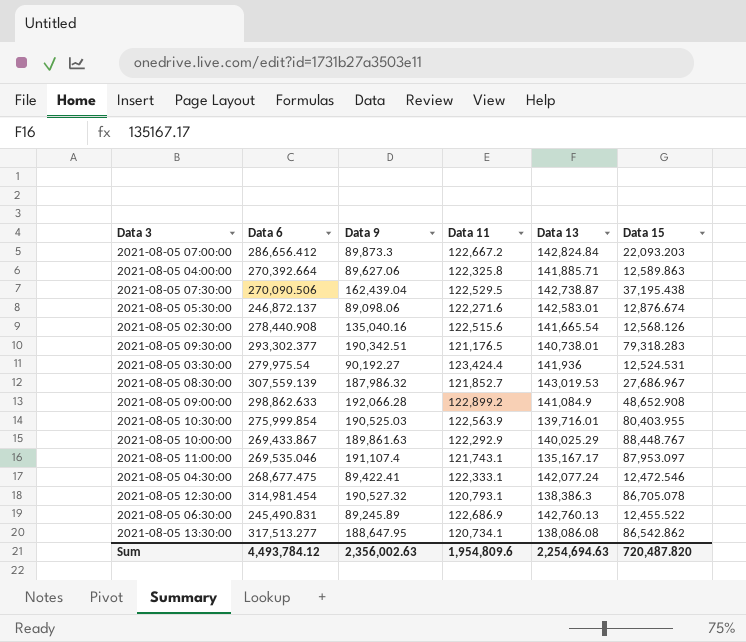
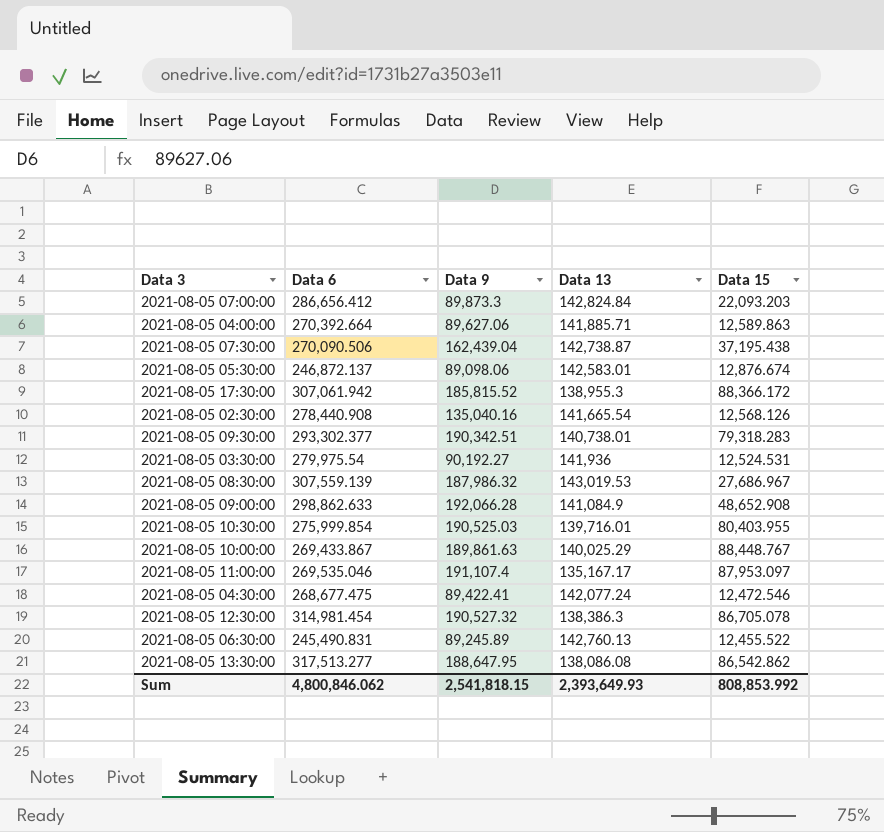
column Data 11 | position: 4 -> none
row 2021-08-05 17:30:00: none -> 307,061.942 | 185,815.52 | 138,955.3 | 88,366.172
Sum | Data 6: 4,493,784.12 -> 4,800,846.062
Sum | Data 9: 2,356,002.63 -> 2,541,818.15
Sum | Data 13: 2,254,694.63 -> 2,393,649.93
Sum | Data 15: 720,487.820 -> 808,853.992

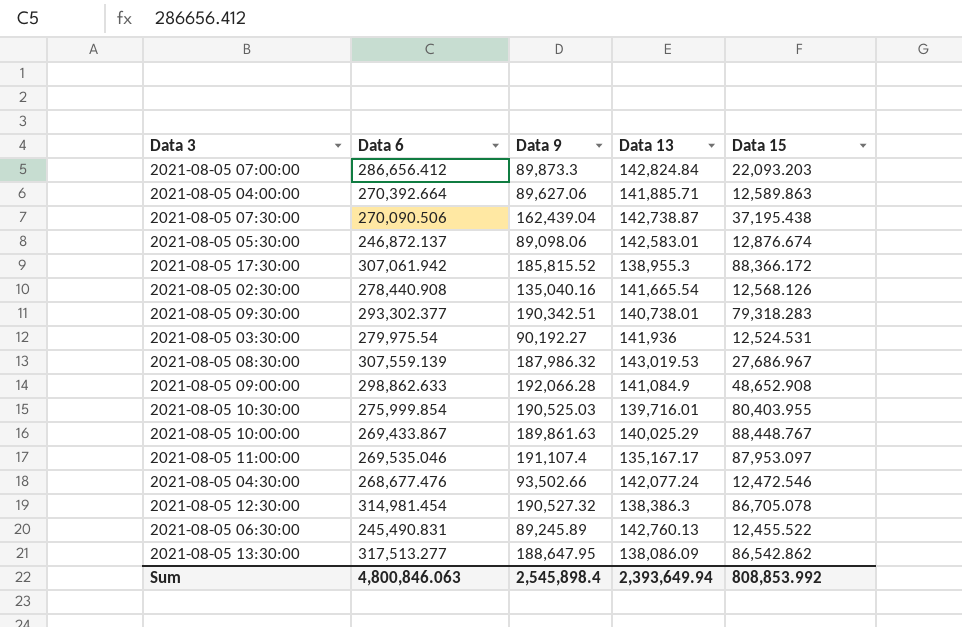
2021-08-05 04:30:00 | Data 6: 268,677.475 -> 268,677.476
2021-08-05 04:30:00 | Data 9: 89,422.41 -> 93,502.66
2021-08-05 13:30:00 | Data 13: 138,086.08 -> 138,086.09
Sum | Data 6: 4,800,846.062 -> 4,800,846.063
Sum | Data 9: 2,541,818.15 -> 2,545,898.4
Sum | Data 13: 2,393,649.93 -> 2,393,649.94

